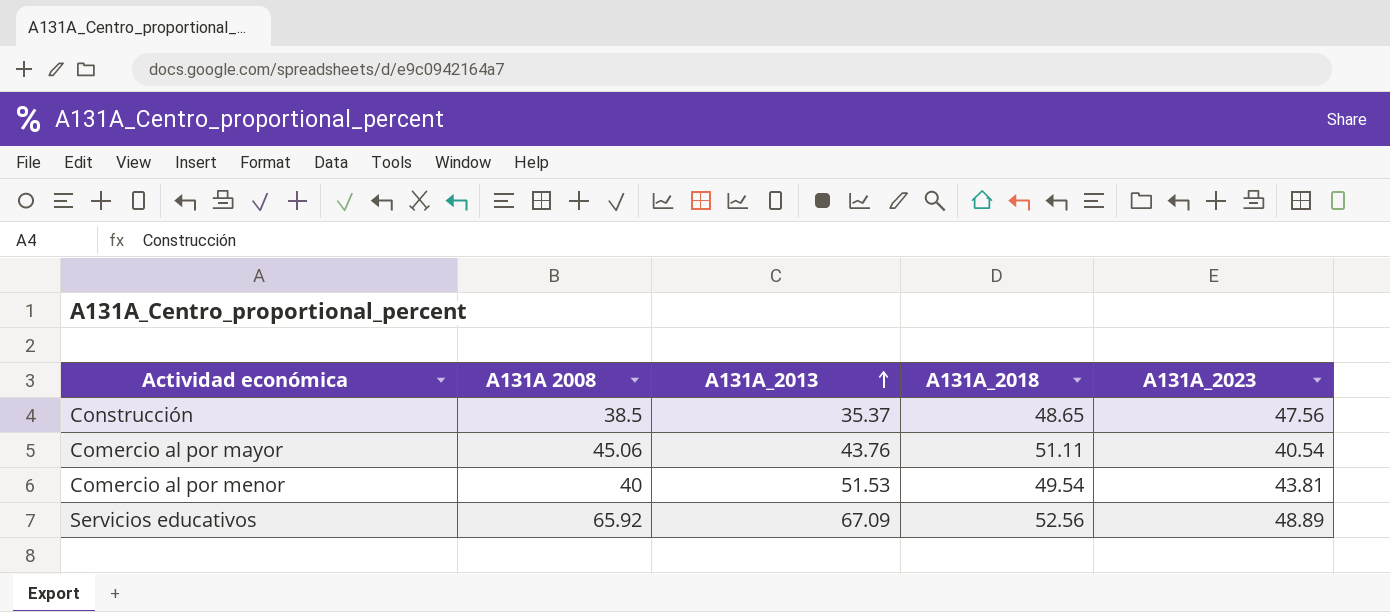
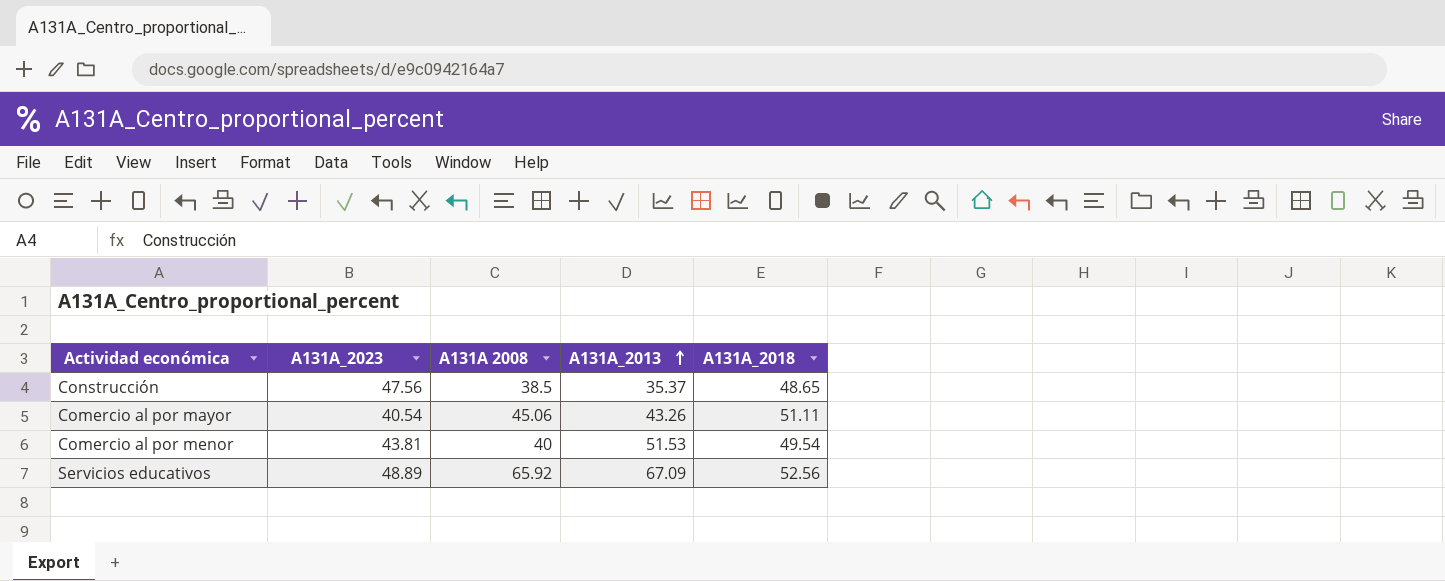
column A131A_2023 | position: 5 -> 2
Comercio al por mayor | A131A_2013: 43.76 -> 43.26

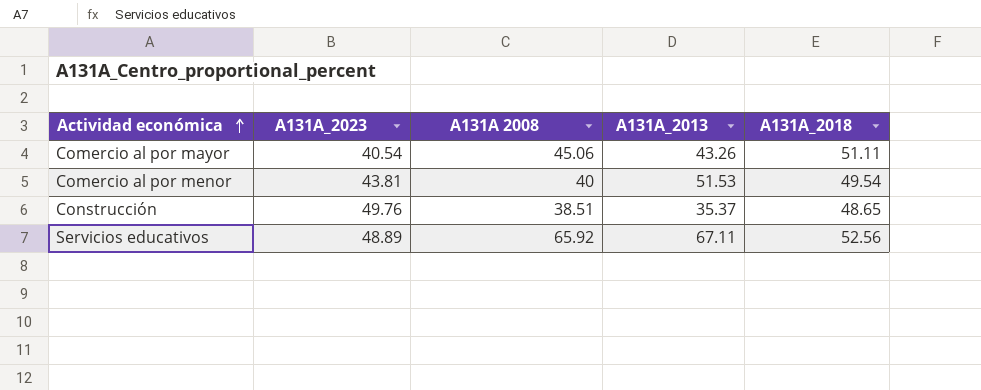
row order: A131A_2013 ascending -> Actividad económica ascending
Construcción | A131A_2023: 47.56 -> 49.76
Construcción | A131A 2008: 38.5 -> 38.51
Servicios educativos | A131A_2013: 67.09 -> 67.11

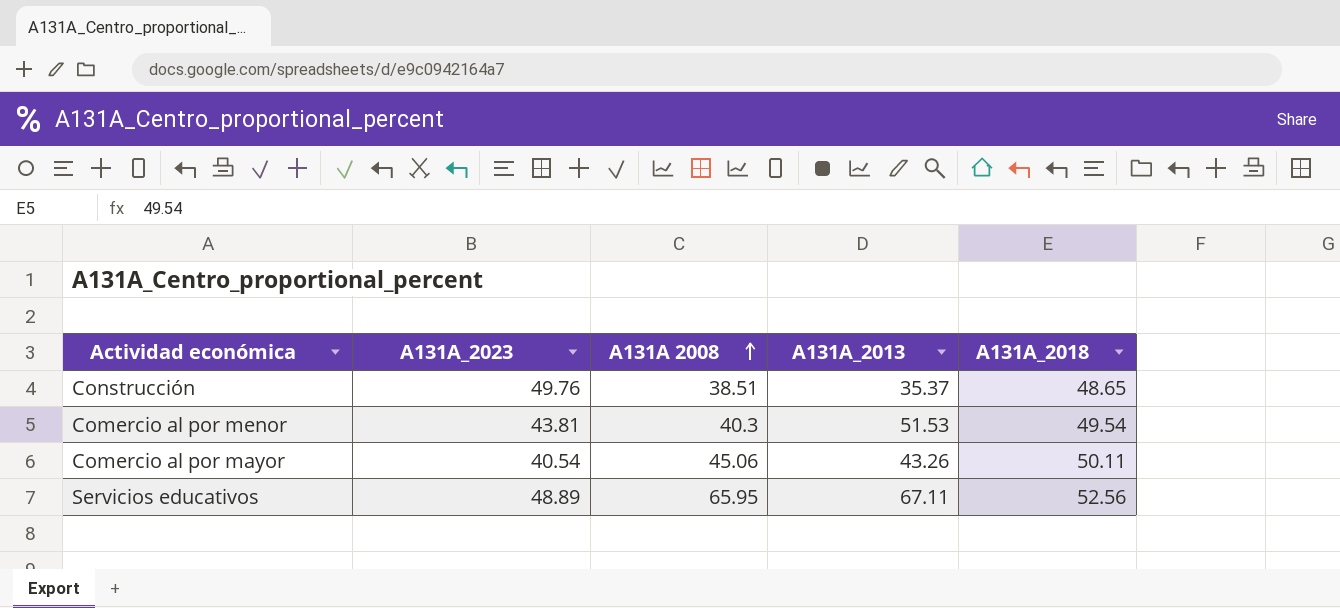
row order: Actividad económica ascending -> A131A 2008 ascending
Comercio al por menor | A131A 2008: 40 -> 40.3
Comercio al por mayor | A131A_2018: 51.11 -> 50.11
Servicios educativos | A131A 2008: 65.92 -> 65.95

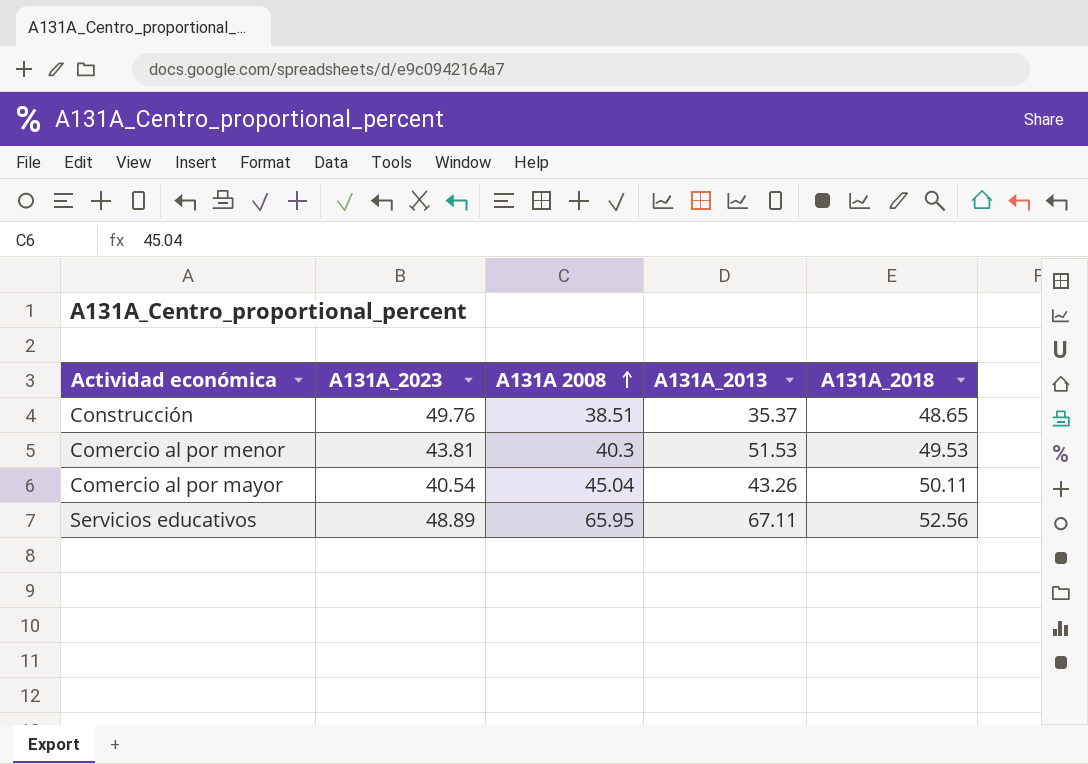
Comercio al por menor | A131A_2018: 49.54 -> 49.53
Comercio al por mayor | A131A 2008: 45.06 -> 45.04

